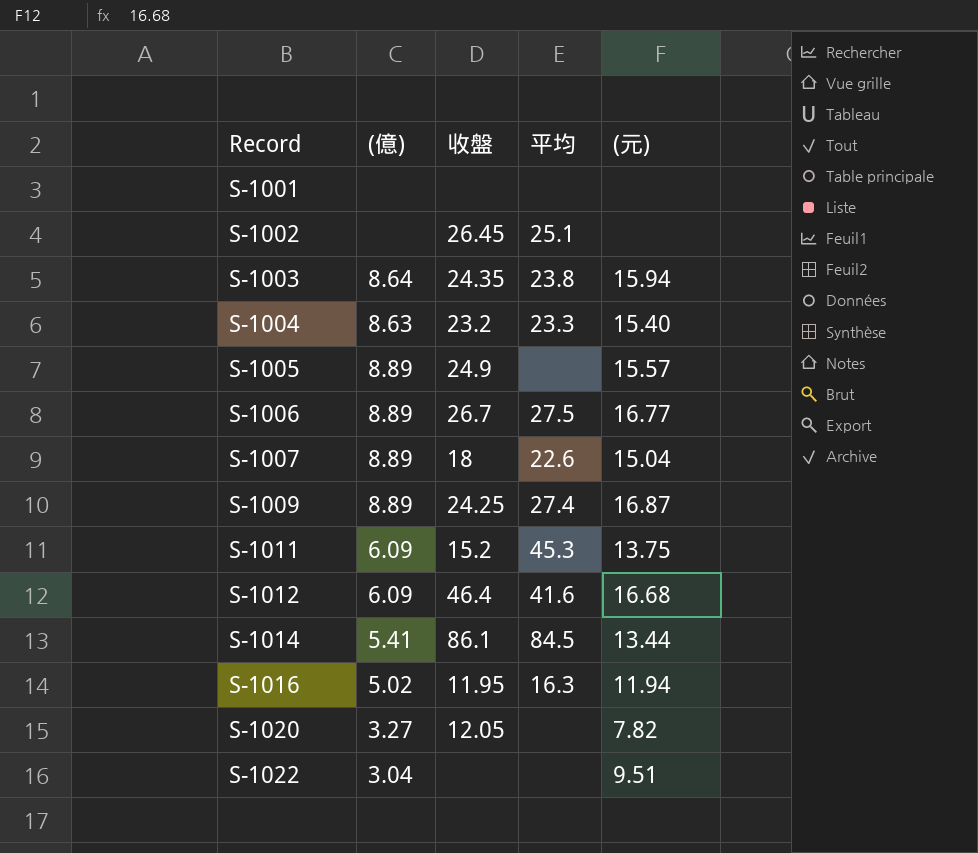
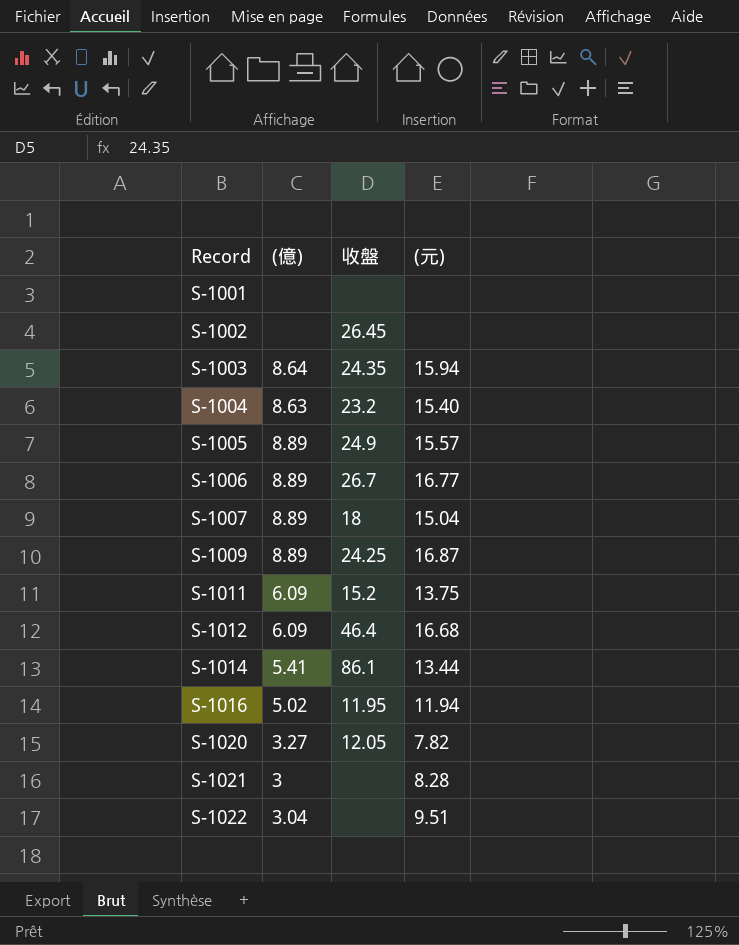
column 平均 | position: 4 -> none
row S-1021: none -> 3 | none | 8.28

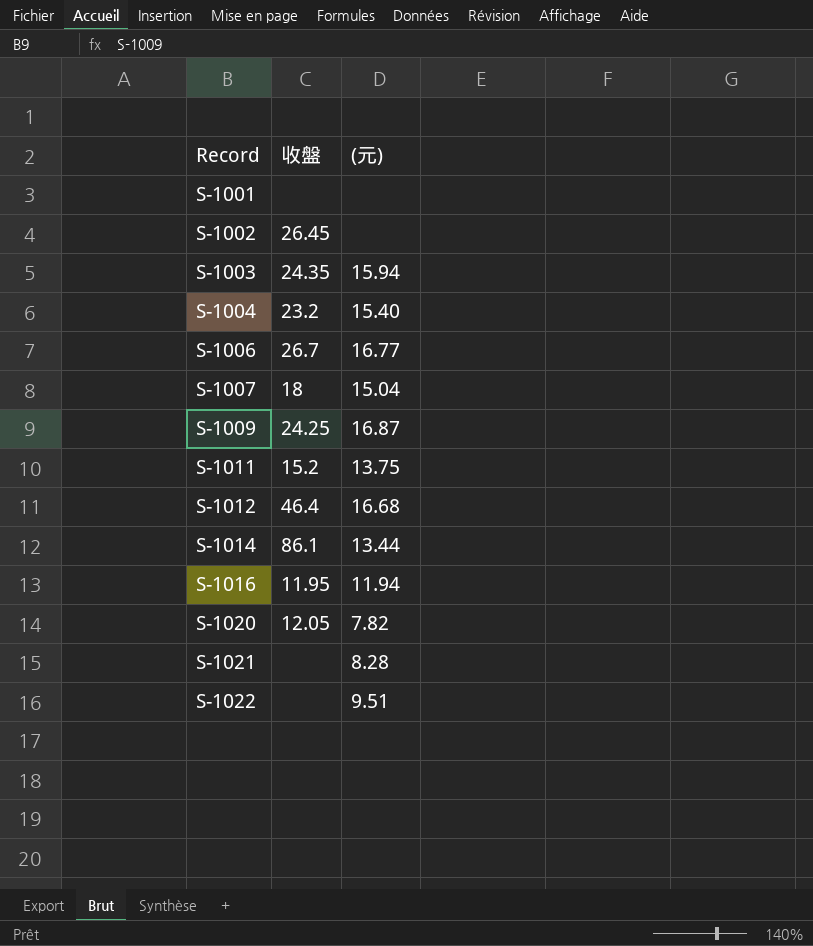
column (億) | position: 2 -> none
row S-1005: 8.89 | 24.9 | 15.57 -> none

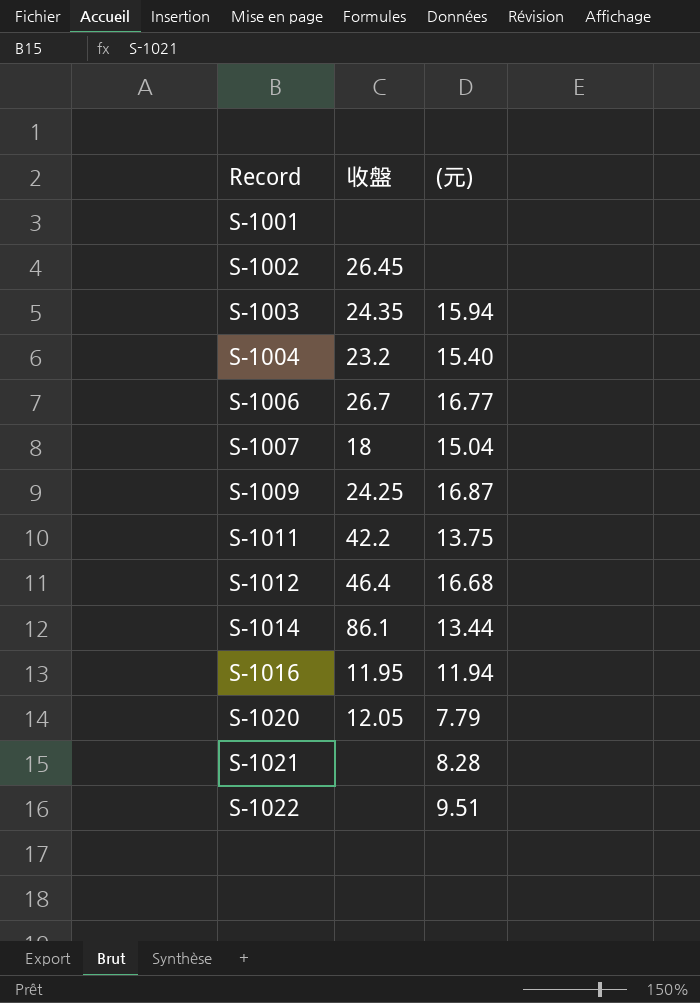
S-1011 | 收盤: 15.2 -> 42.2
S-1020 | (元): 7.82 -> 7.79

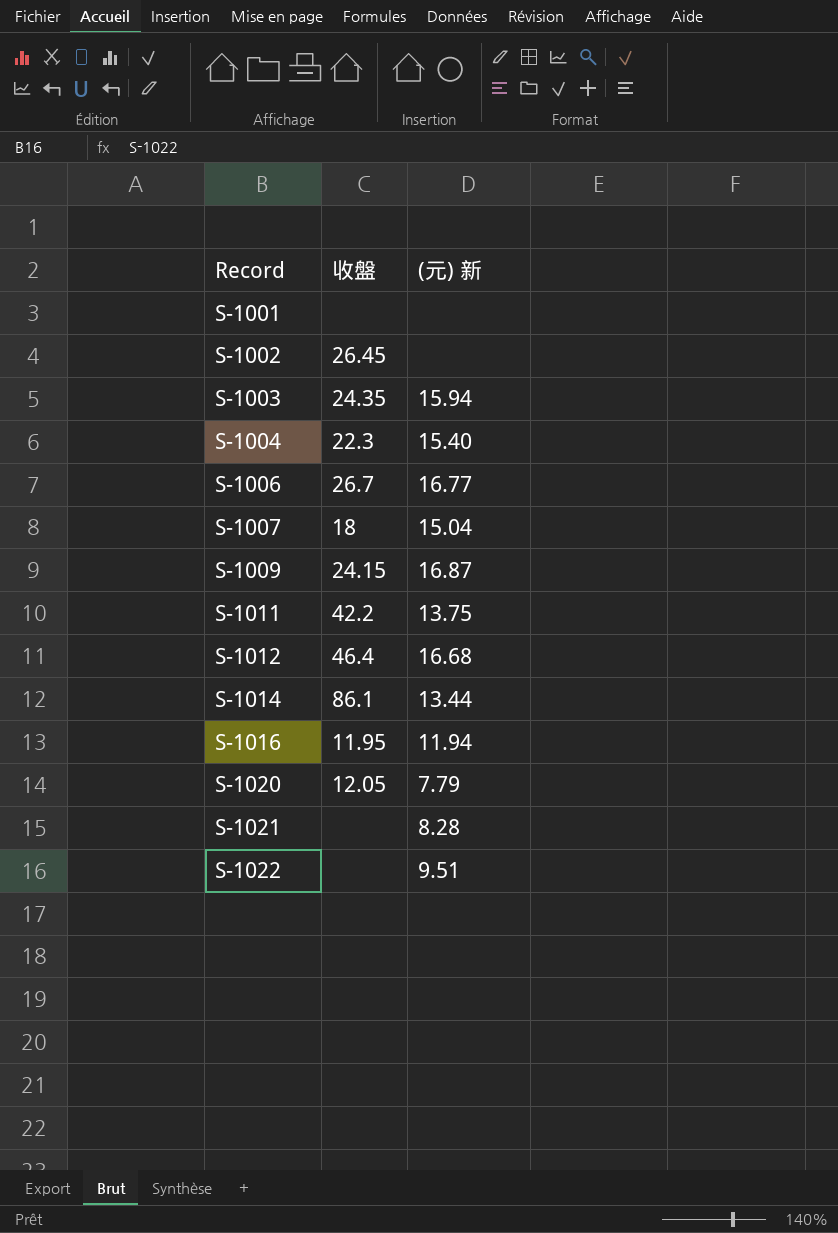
column name: (元) -> (元) 新
S-1004 | 收盤: 23.2 -> 22.3
S-1009 | 收盤: 24.25 -> 24.15

